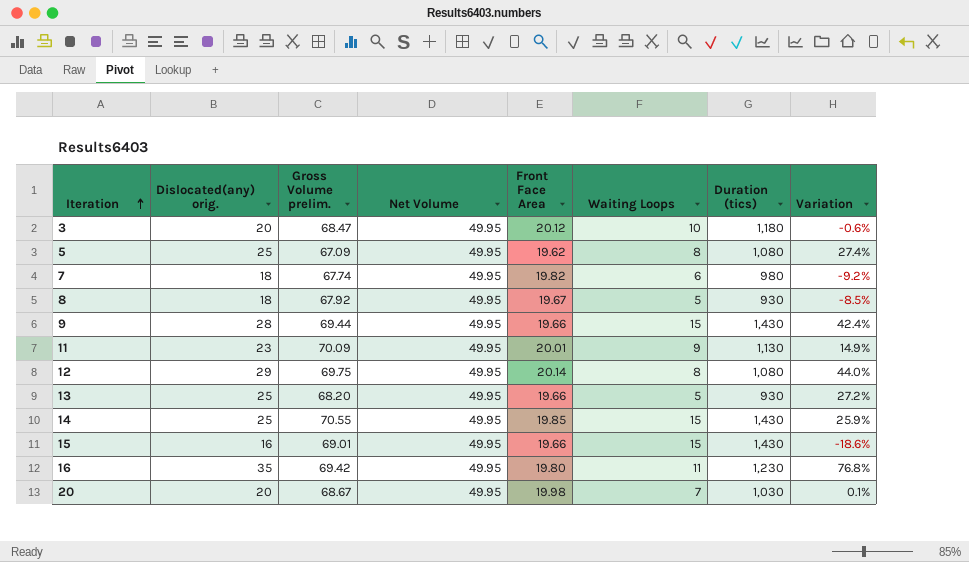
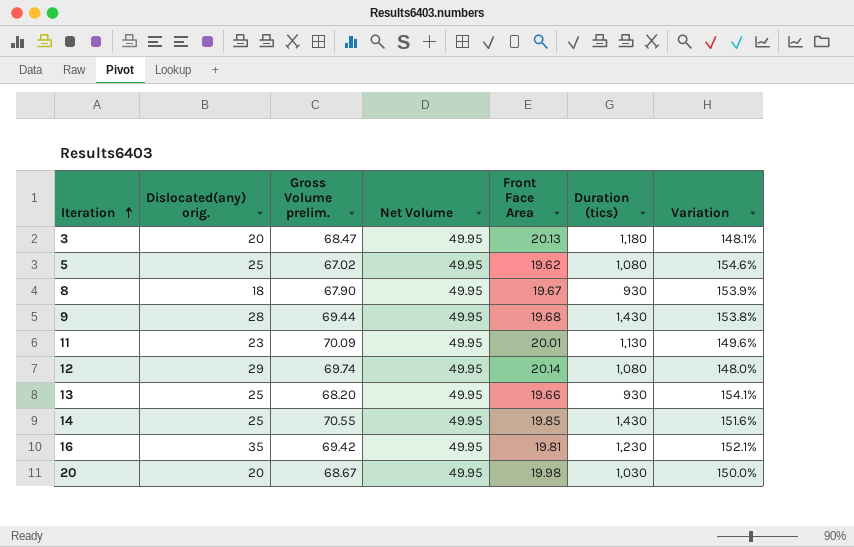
column Waiting Loops | position: 6 -> none
column Variation | formula: ([Dislocated(any) orig.] - [Front Face Area]) / [Front Face Area] -> ([Net Volume] - [Front Face Area]) / [Front Face Area]
row 7: 18 | 67.74 | 49.95 | 19.82 | 6 | 980 | -9.2% -> none
row 15: 16 | 69.01 | 49.95 | 19.66 | 15 | 1,430 | -18.6% -> none
3 | Front Face Area: 20.12 -> 20.13
5 | Gross Volume prelim.: 67.09 -> 67.02
8 | Gross Volume prelim.: 67.92 -> 67.90
9 | Front Face Area: 19.66 -> 19.68
12 | Gross Volume prelim.: 69.75 -> 69.74
16 | Front Face Area: 19.80 -> 19.81

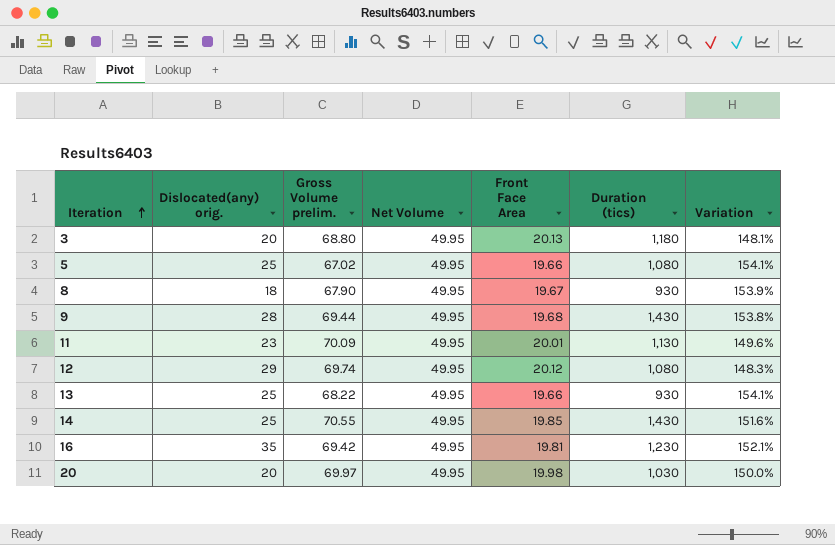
3 | Gross Volume prelim.: 68.47 -> 68.80
5 | Front Face Area: 19.62 -> 19.66
5 | Variation: 154.6% -> 154.1%
12 | Front Face Area: 20.14 -> 20.12
12 | Variation: 148.0% -> 148.3%
13 | Gross Volume prelim.: 68.20 -> 68.22
20 | Gross Volume prelim.: 68.67 -> 69.97

